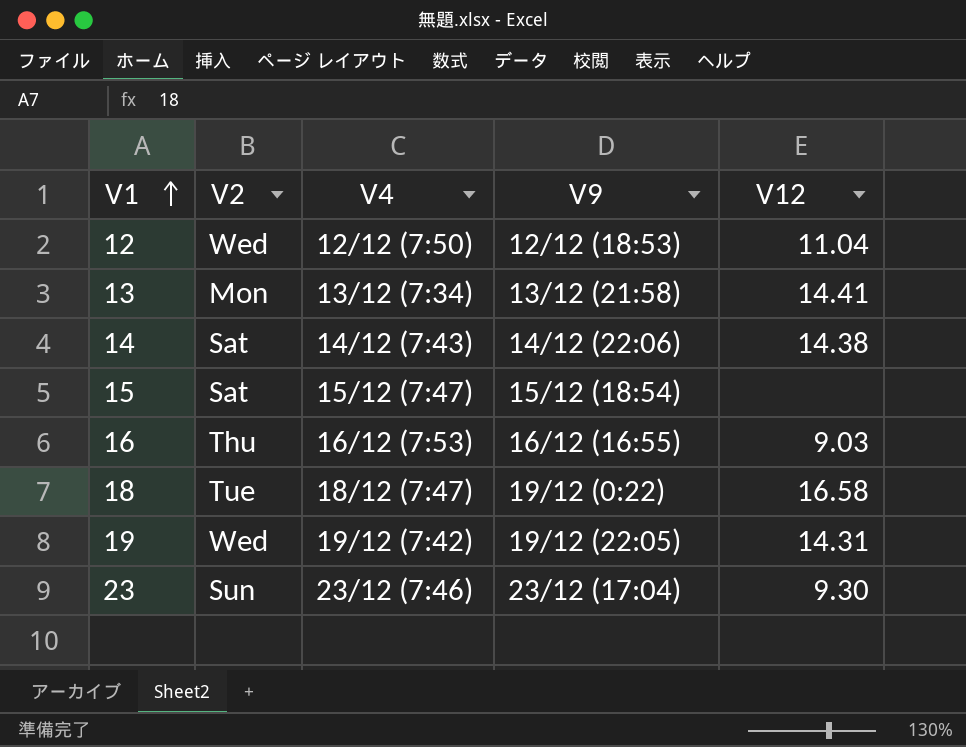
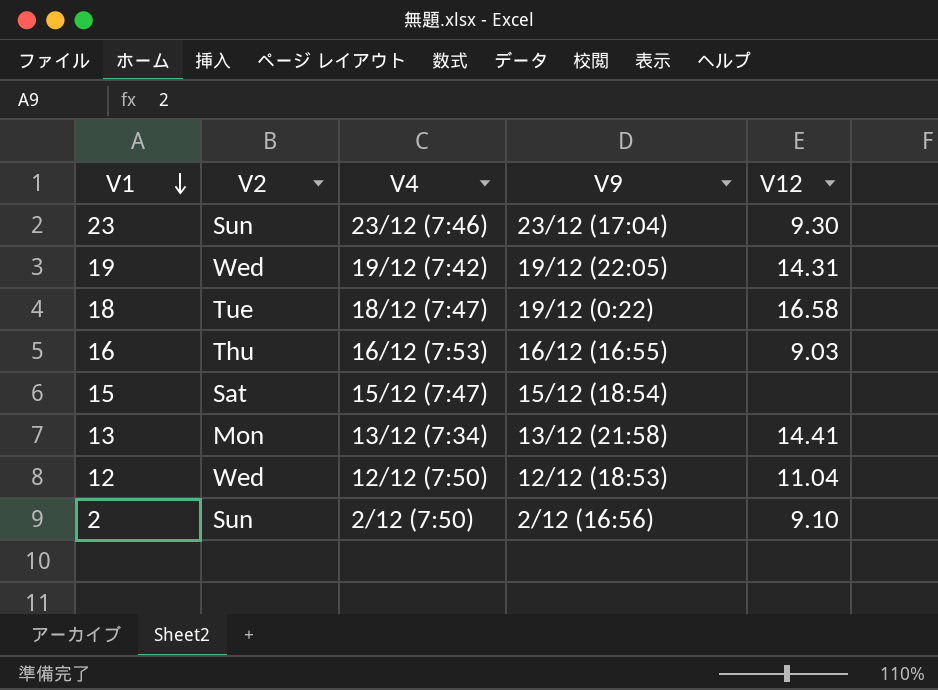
row order: V1 ascending -> V1 descending
row 14: Sat | 14/12 (7:43) | 14/12 (22:06) | 14.38 -> none
row 2: none -> Sun | 2/12 (7:50) | 2/12 (16:56) | 9.10

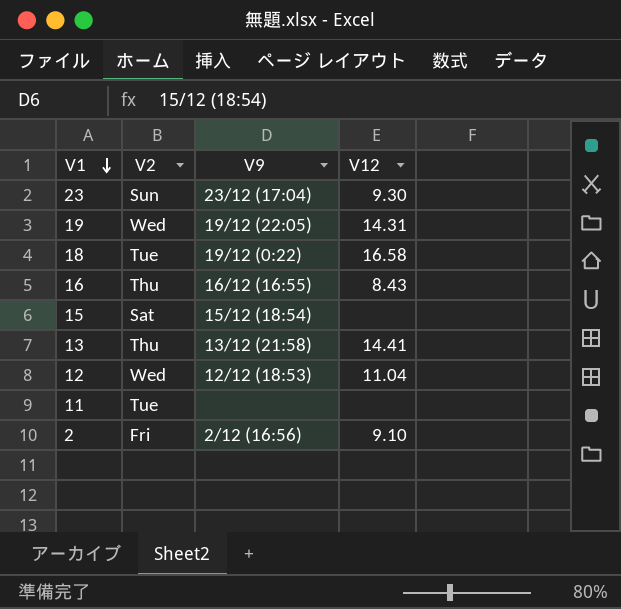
column V4 | position: 3 -> none
16 | V12: 9.03 -> 8.43
13 | V2: Mon -> Thu
row 11: none -> Tue | none | none
2 | V2: Sun -> Fri

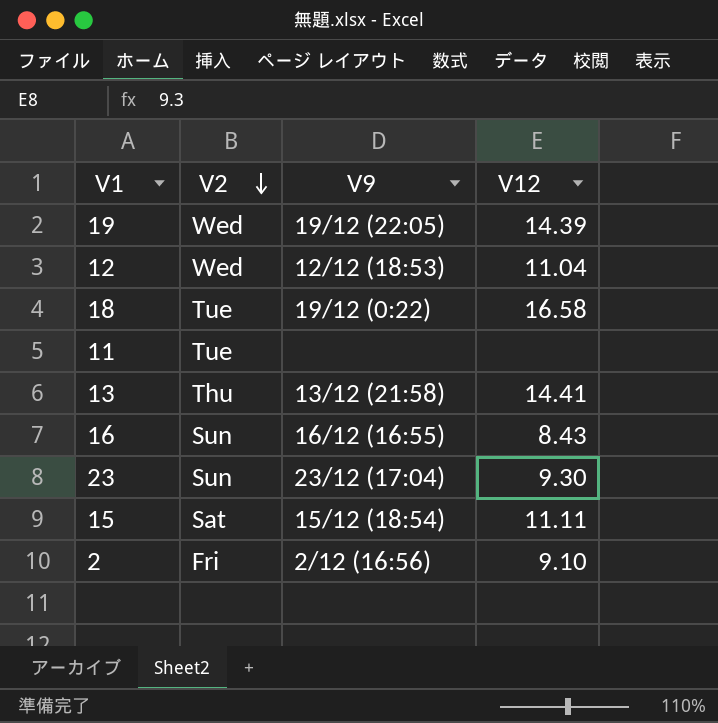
row order: V1 descending -> V2 descending
19 | V12: 14.31 -> 14.39
16 | V2: Thu -> Sun
15 | V12: none -> 11.11

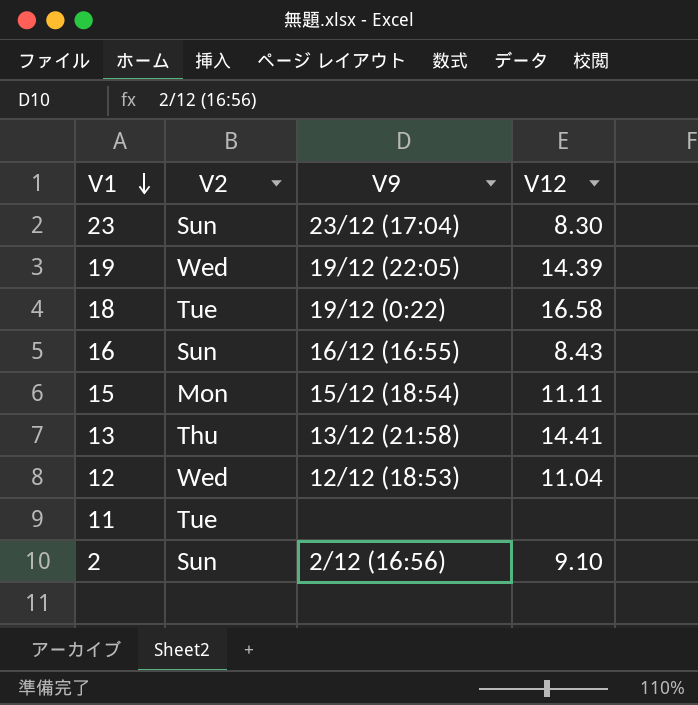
row order: V2 descending -> V1 descending
23 | V12: 9.30 -> 8.30
15 | V2: Sat -> Mon
2 | V2: Fri -> Sun

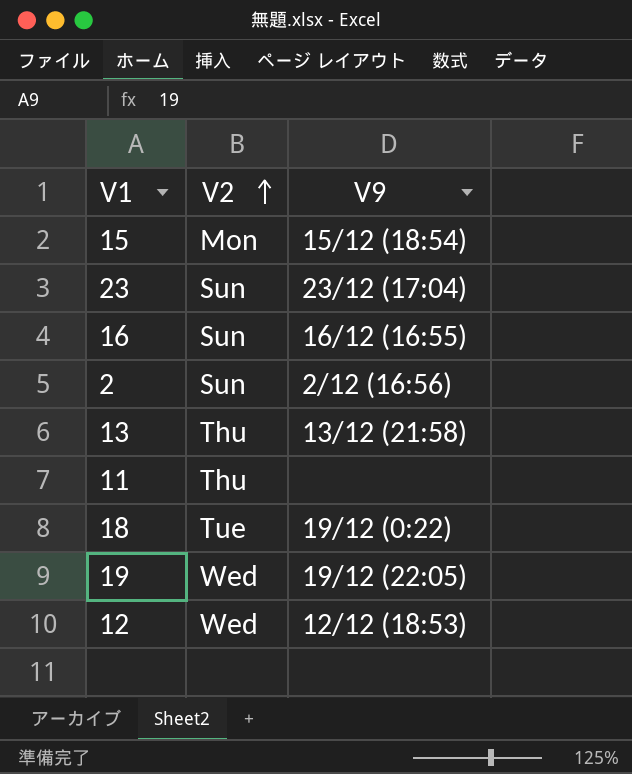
row order: V1 descending -> V2 ascending
column V12 | position: 4 -> none
11 | V2: Tue -> Thu

